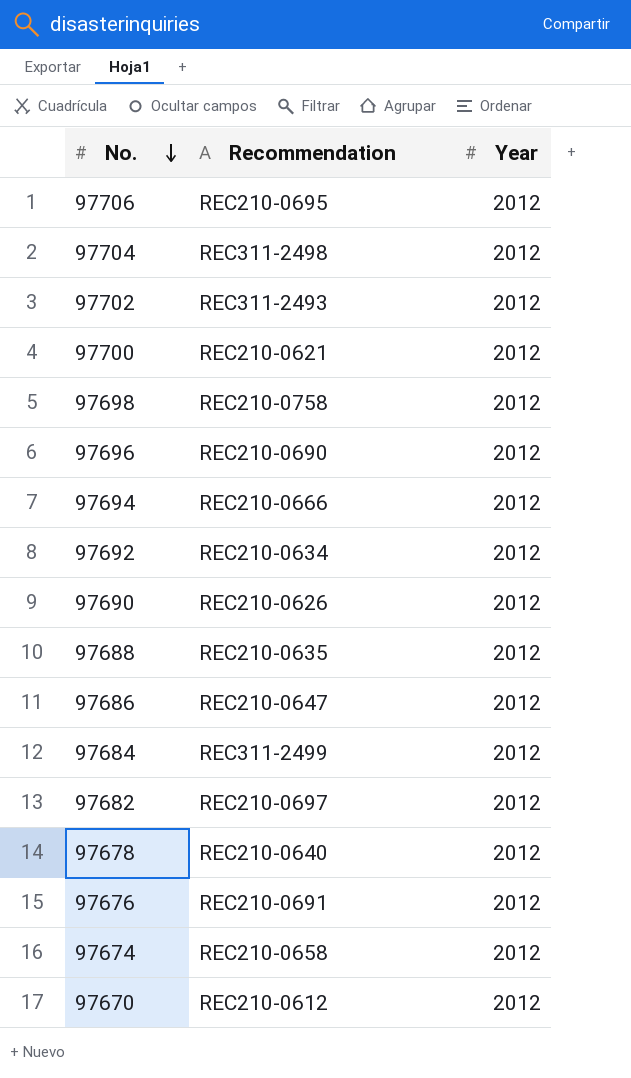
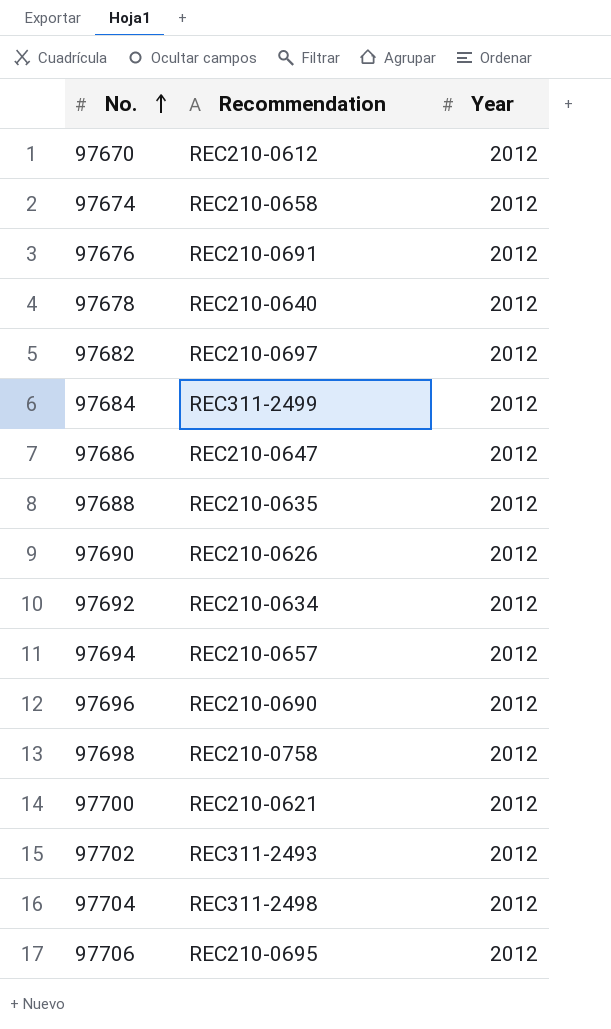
row order: No. descending -> No. ascending
97694 | Recommendation: REC210-0666 -> REC210-0657

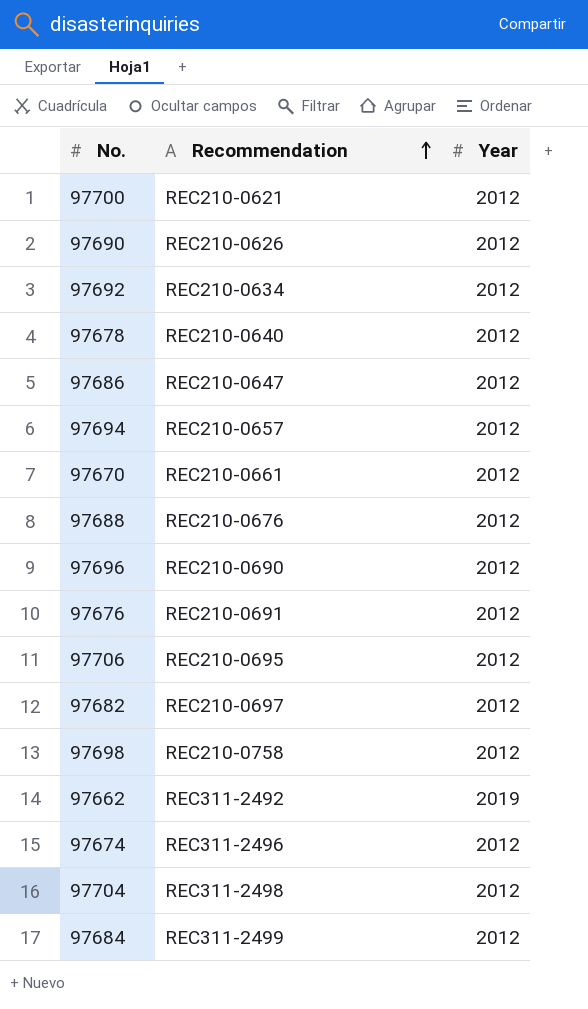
row order: No. ascending -> Recommendation ascending
row 97702: REC311-2493 | 2012 -> none
97670 | Recommendation: REC210-0612 -> REC210-0661
97688 | Recommendation: REC210-0635 -> REC210-0676
row 97662: none -> REC311-2492 | 2019
97674 | Recommendation: REC210-0658 -> REC311-2496

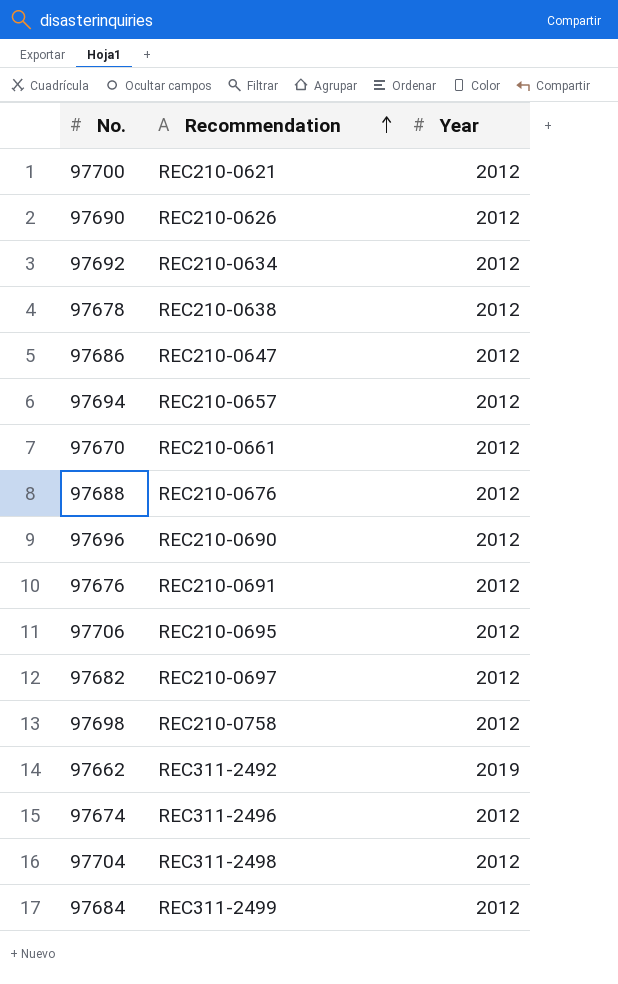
97678 | Recommendation: REC210-0640 -> REC210-0638

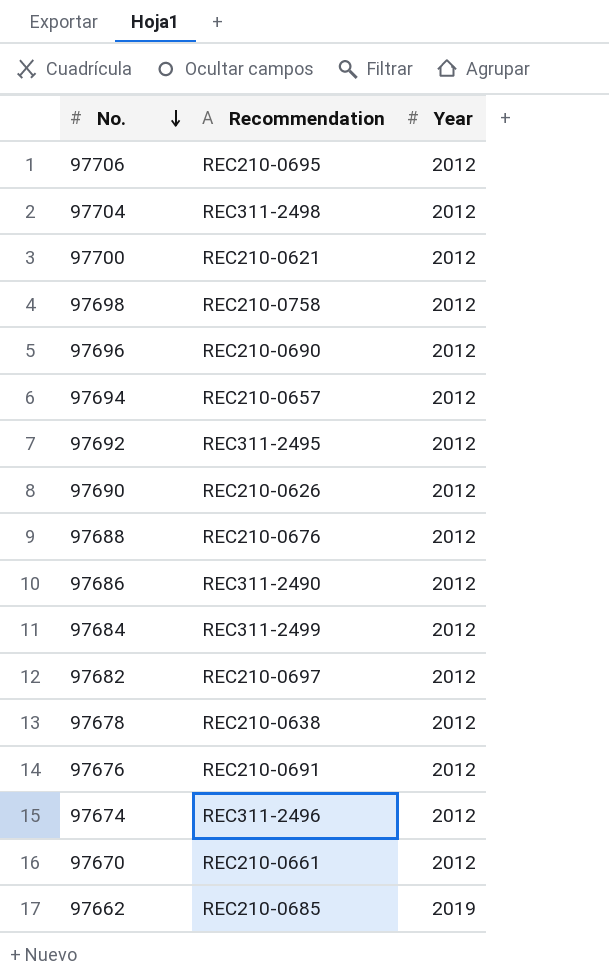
row order: Recommendation ascending -> No. descending
97692 | Recommendation: REC210-0634 -> REC311-2495
97686 | Recommendation: REC210-0647 -> REC311-2490
97662 | Recommendation: REC311-2492 -> REC210-0685

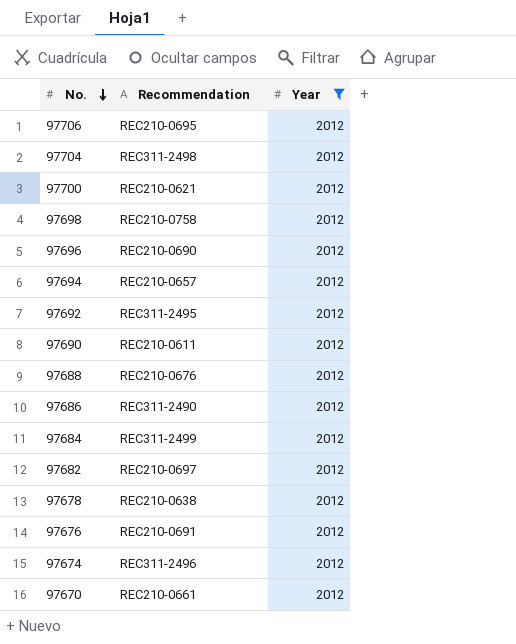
filter: none -> Year = 2012
97690 | Recommendation: REC210-0626 -> REC210-0611

